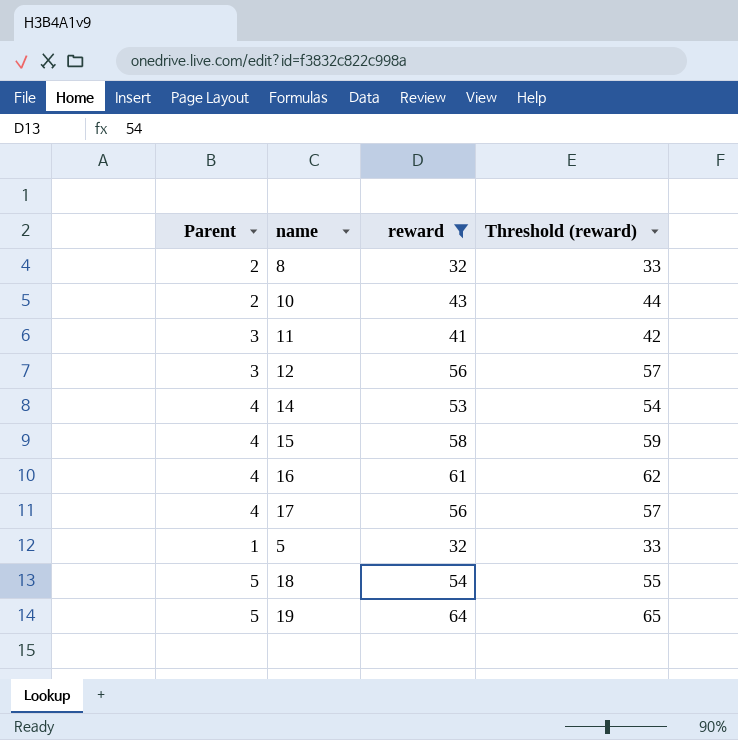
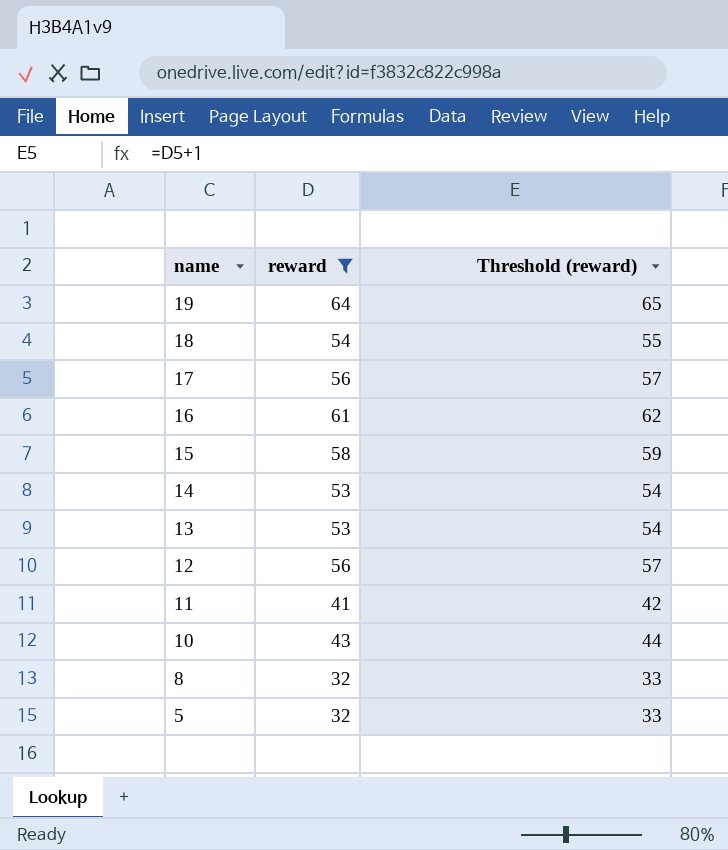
row order: none -> name descending
column Parent | position: 1 -> none
row 13: none -> 53 | 54

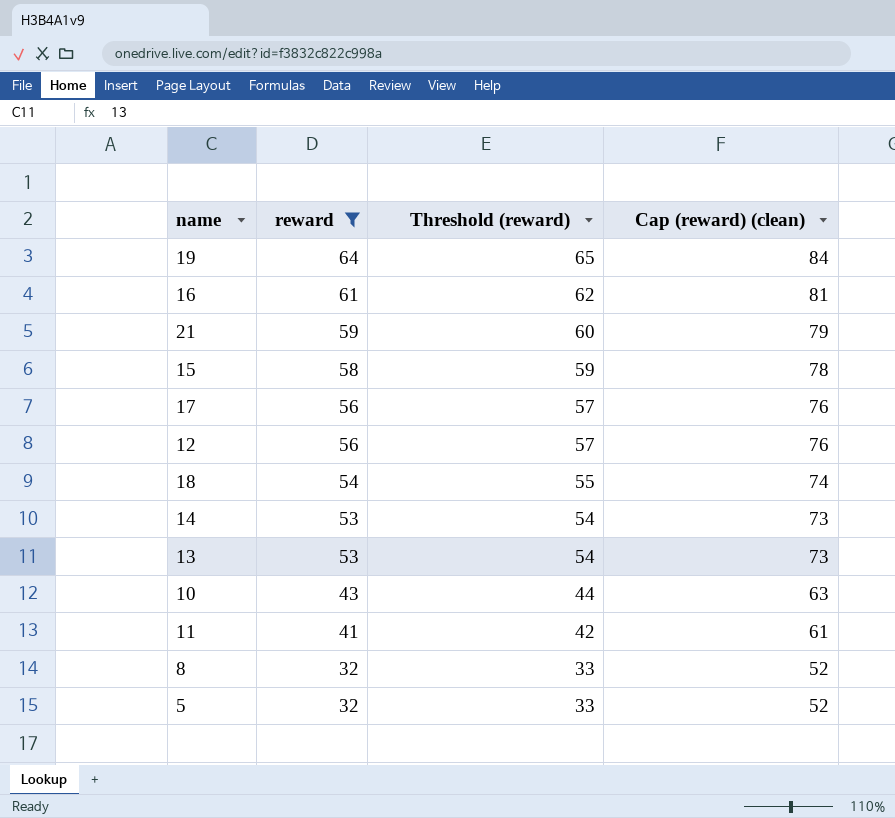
row order: name descending -> reward descending
column Cap (reward) (clean) | formula: none -> [reward] + 20
row 21: none -> 59 | 60 | 79

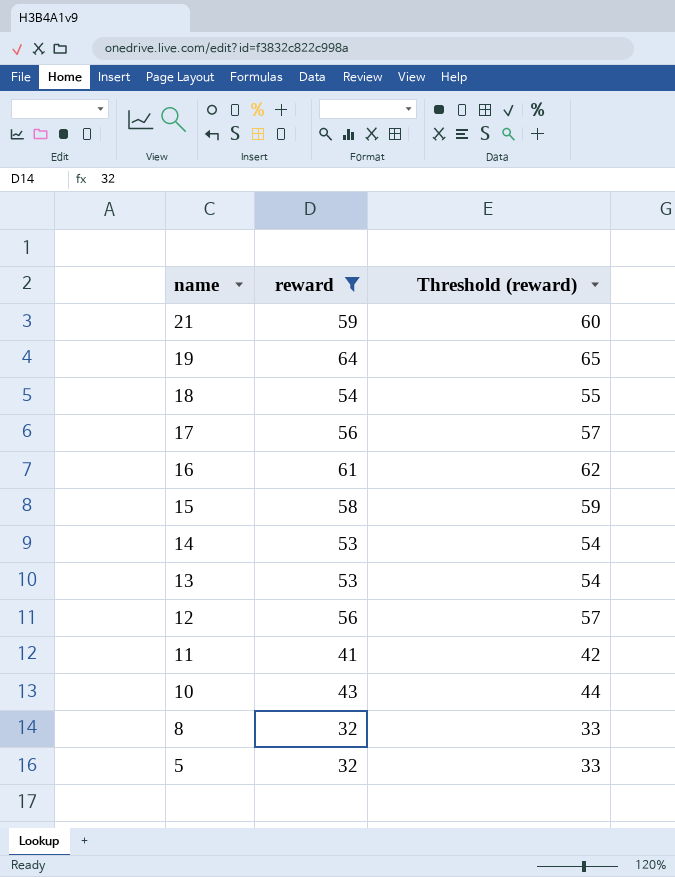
row order: reward descending -> name descending
column Cap (reward) (clean) | formula: [reward] + 20 -> none

